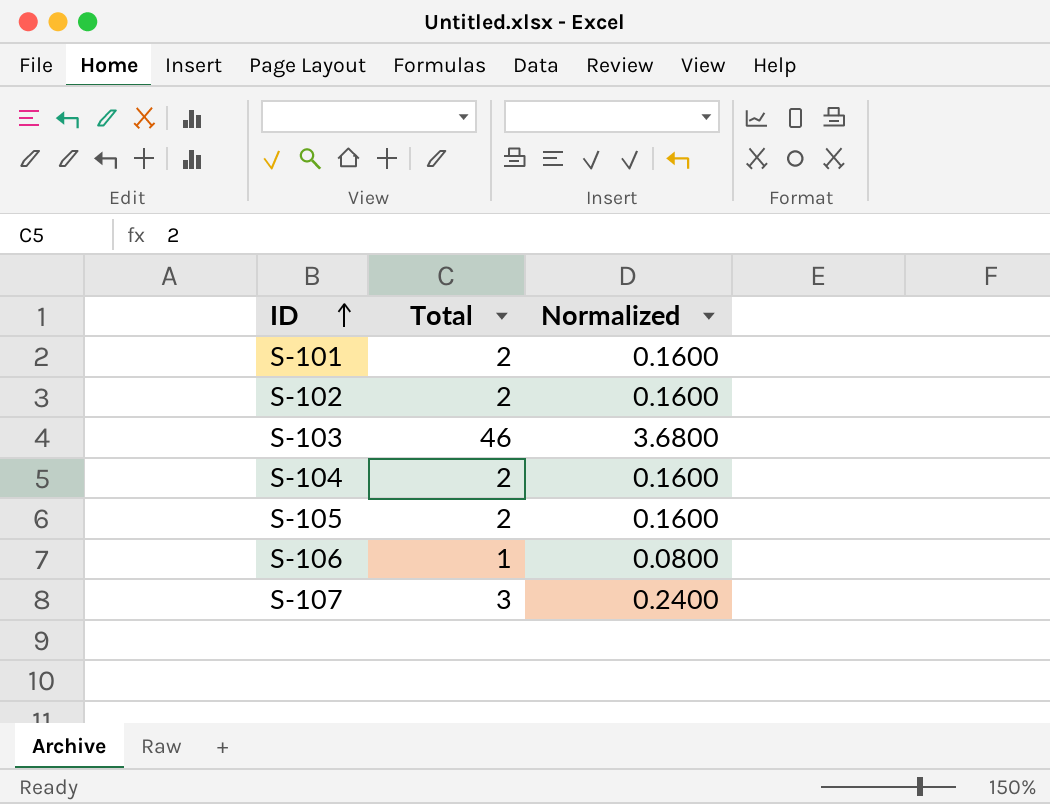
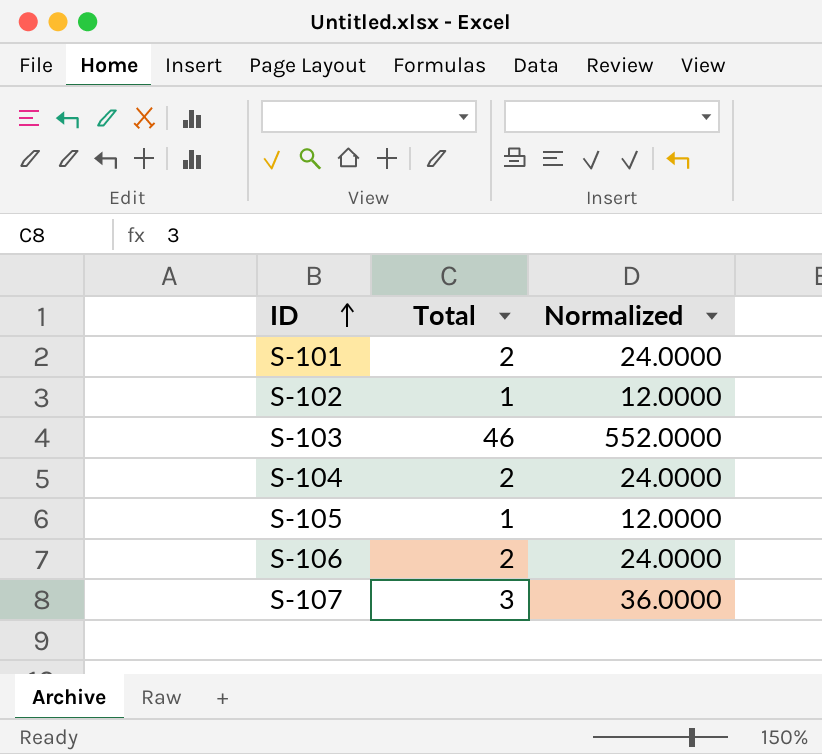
column Normalized | formula: [Total] * 0.08 -> [Total] * 12
S-102 | Total: 2 -> 1
S-105 | Total: 2 -> 1
S-106 | Total: 1 -> 2

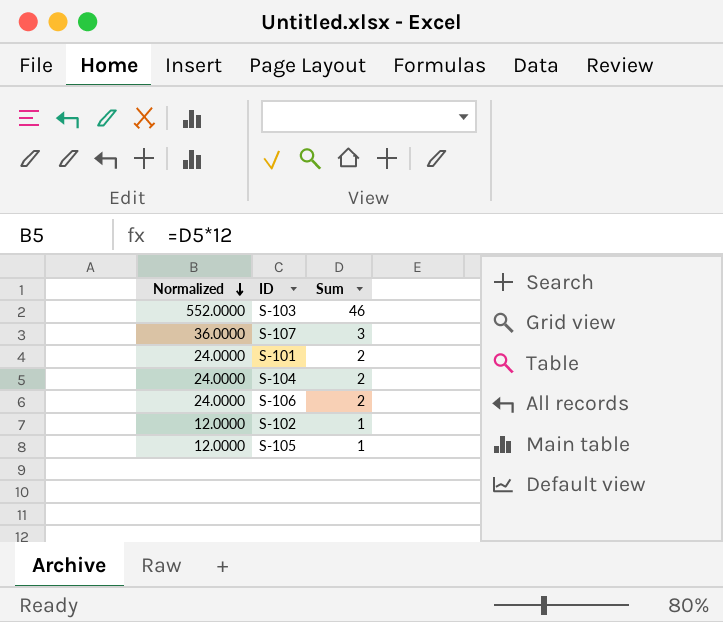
row order: ID ascending -> Normalized descending
column Normalized | position: 3 -> 1
column name: Total -> Sum

